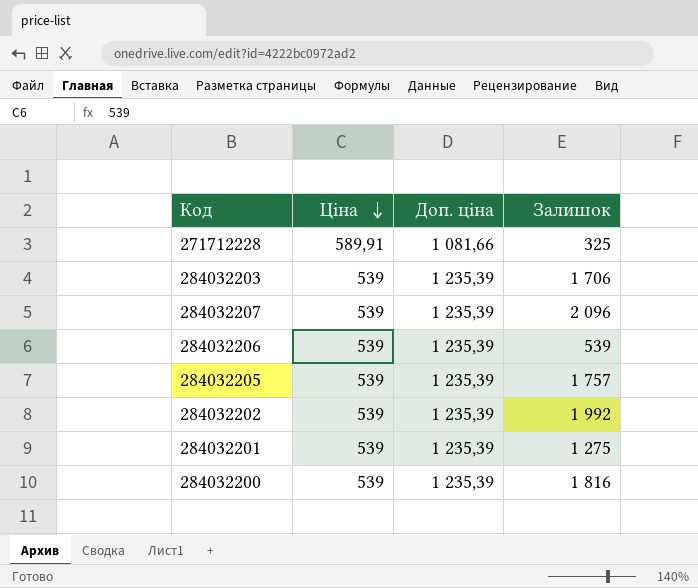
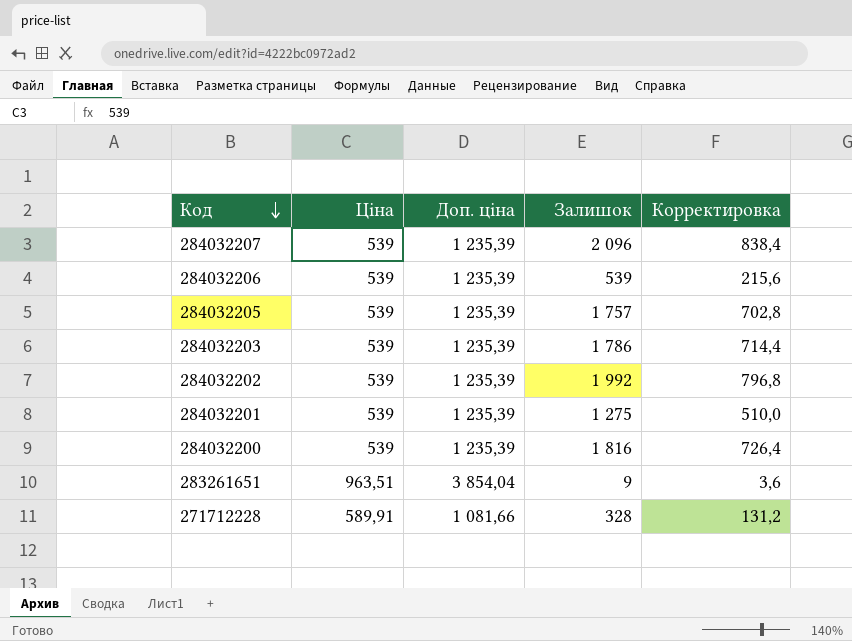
row order: Ціна descending -> Код descending
column Корректировка | formula: none -> [Залишок] * 0,4
284032203 | Залишок: 1 706 -> 1 786
row 283261651: none -> 963,51 | 3 854,04 | 9 | 3,6
271712228 | Залишок: 325 -> 328

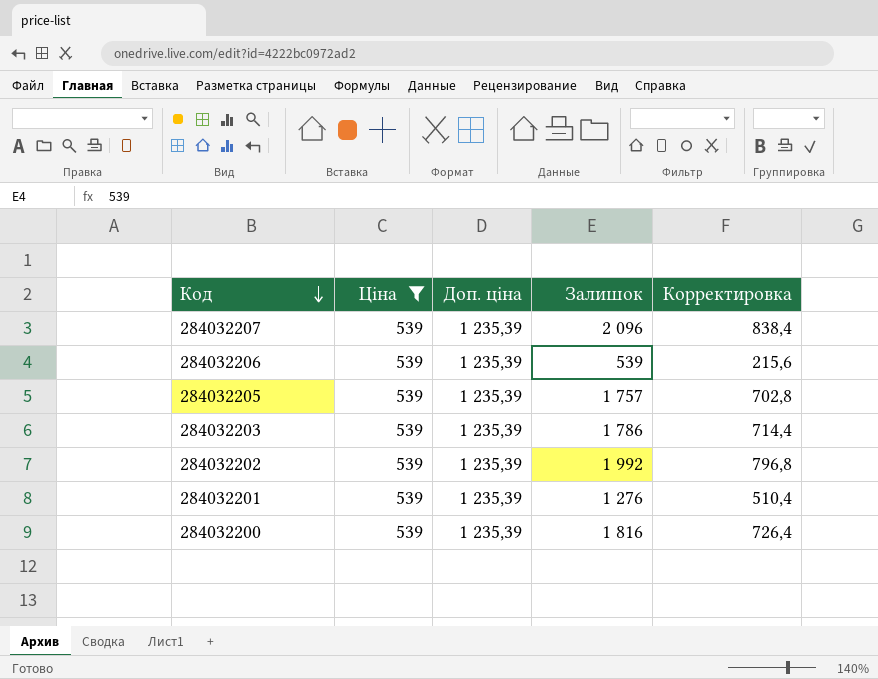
filter: none -> Ціна = 539
284032201 | Залишок: 1 275 -> 1 276
284032201 | Корректировка: 510,0 -> 510,4

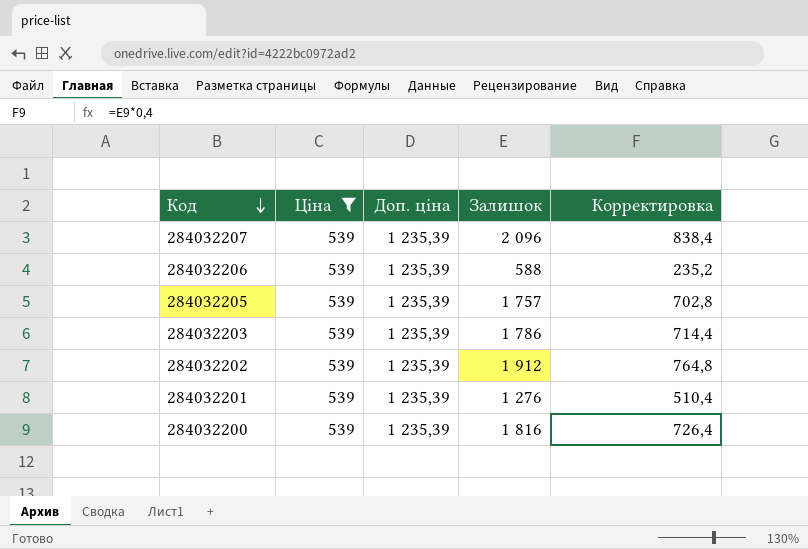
284032206 | Залишок: 539 -> 588
284032206 | Корректировка: 215,6 -> 235,2
284032202 | Залишок: 1 992 -> 1 912
284032202 | Корректировка: 796,8 -> 764,8

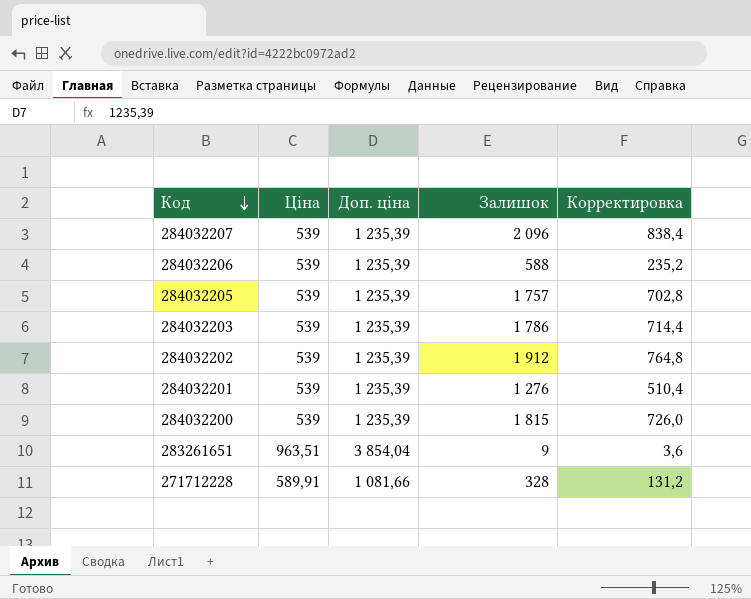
filter: Ціна = 539 -> none
284032200 | Залишок: 1 816 -> 1 815
284032200 | Корректировка: 726,4 -> 726,0

